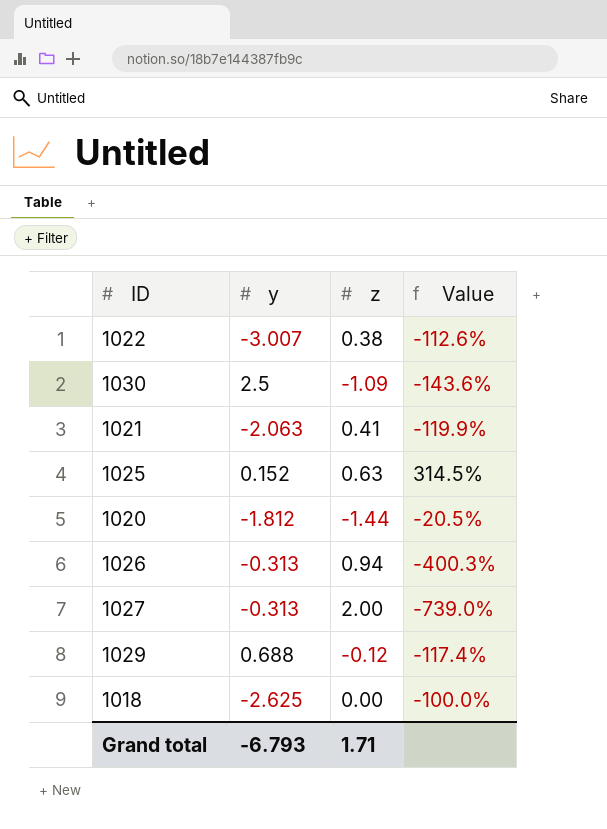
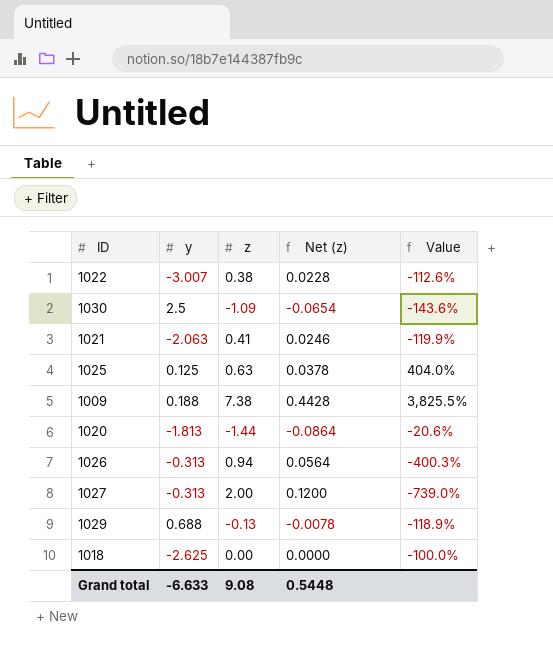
column Net (z) | formula: none -> [z] * 0.06
1025 | y: 0.152 -> 0.125
1025 | Value: 314.5% -> 404.0%
row 1009: none -> 0.188 | 7.38 | 0.4428 | 3,825.5%
1020 | y: -1.812 -> -1.813
1020 | Value: -20.5% -> -20.6%
1029 | z: -0.12 -> -0.13
1029 | Value: -117.4% -> -118.9%
Grand total | y: -6.793 -> -6.633
Grand total | z: 1.71 -> 9.08

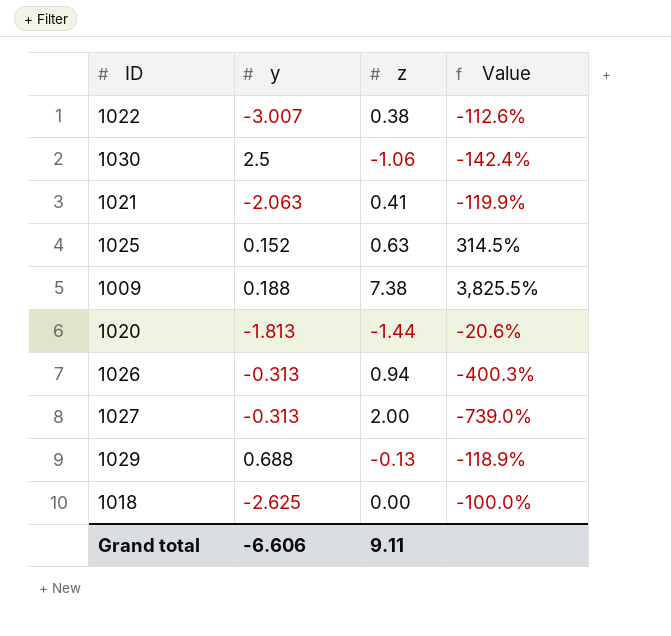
column Net (z) | formula: [z] * 0.06 -> none
1030 | z: -1.09 -> -1.06
1030 | Value: -143.6% -> -142.4%
1025 | y: 0.125 -> 0.152
1025 | Value: 404.0% -> 314.5%
Grand total | y: -6.633 -> -6.606
Grand total | z: 9.08 -> 9.11

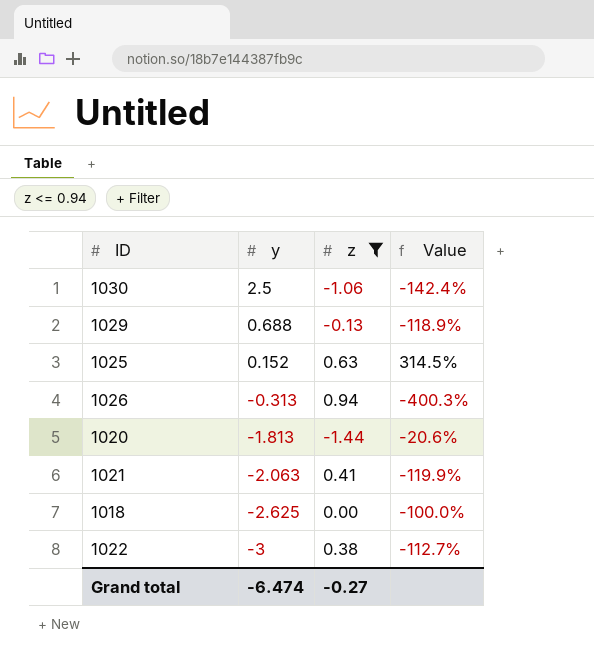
filter: none -> z <= 0.94
row order: none -> y descending
1022 | y: -3.007 -> -3
1022 | Value: -112.6% -> -112.7%
Grand total | y: -6.606 -> -6.474
Grand total | z: 9.11 -> -0.27

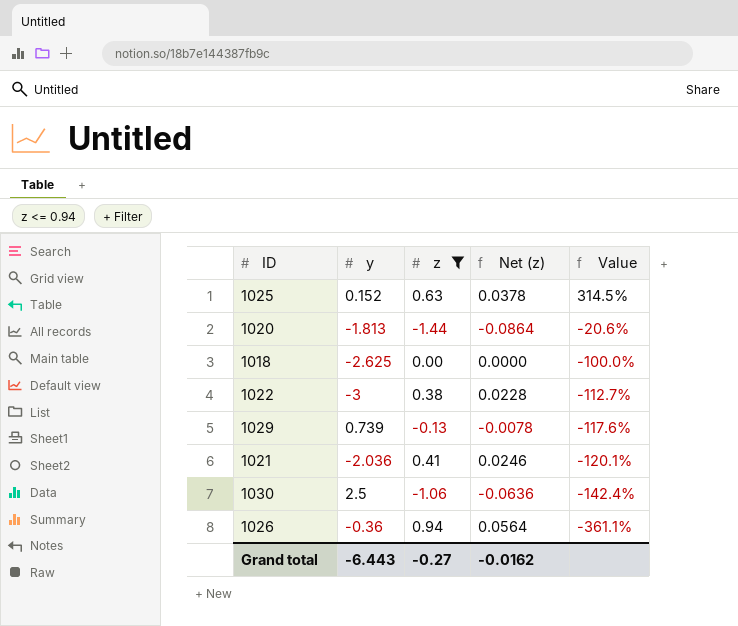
row order: y descending -> Value descending
column Net (z) | formula: none -> [z] * 0.06
1029 | y: 0.688 -> 0.739
1029 | Value: -118.9% -> -117.6%
1021 | y: -2.063 -> -2.036
1021 | Value: -119.9% -> -120.1%
1026 | y: -0.313 -> -0.36
1026 | Value: -400.3% -> -361.1%
Grand total | y: -6.474 -> -6.443

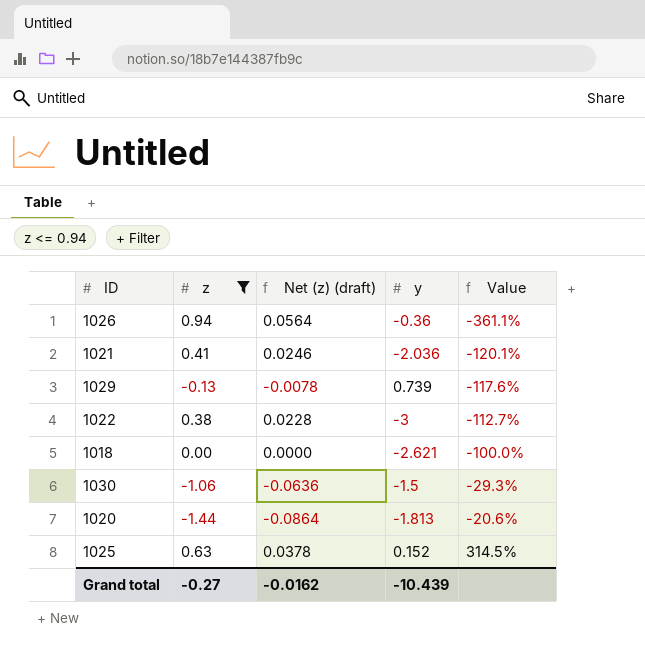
row order: Value descending -> Value ascending
column name: Net (z) -> Net (z) (draft)
column y | position: 2 -> 4
1018 | y: -2.625 -> -2.621
1030 | y: 2.5 -> -1.5
1030 | Value: -142.4% -> -29.3%
Grand total | y: -6.443 -> -10.439

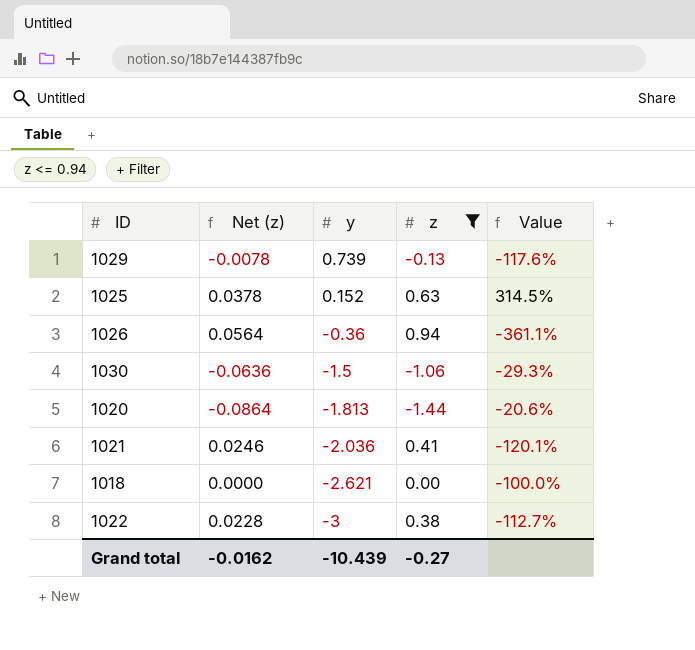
row order: Value ascending -> y descending
column name: Net (z) (draft) -> Net (z)
column z | position: 2 -> 4

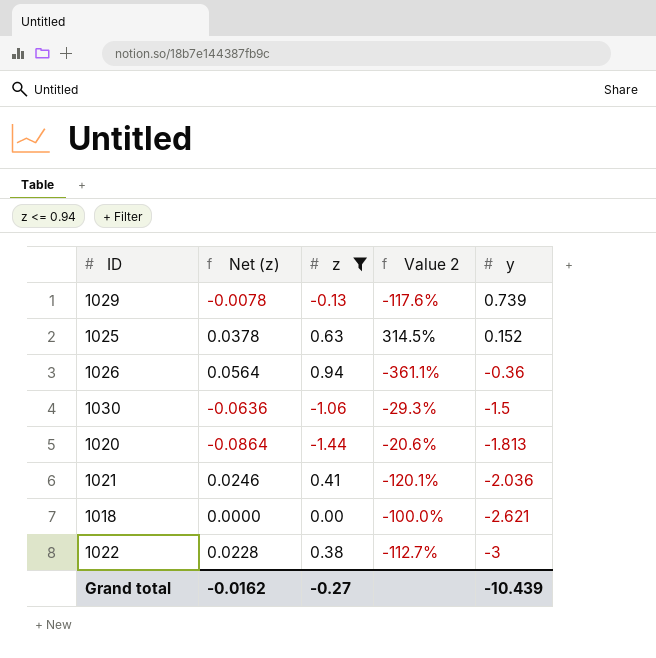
column name: Value -> Value 2
column y | position: 3 -> 5

